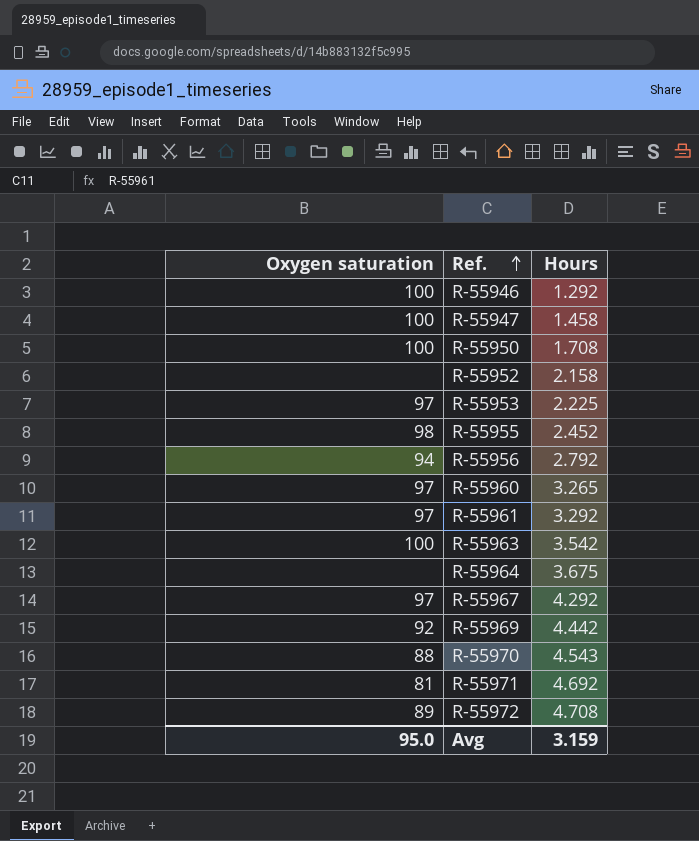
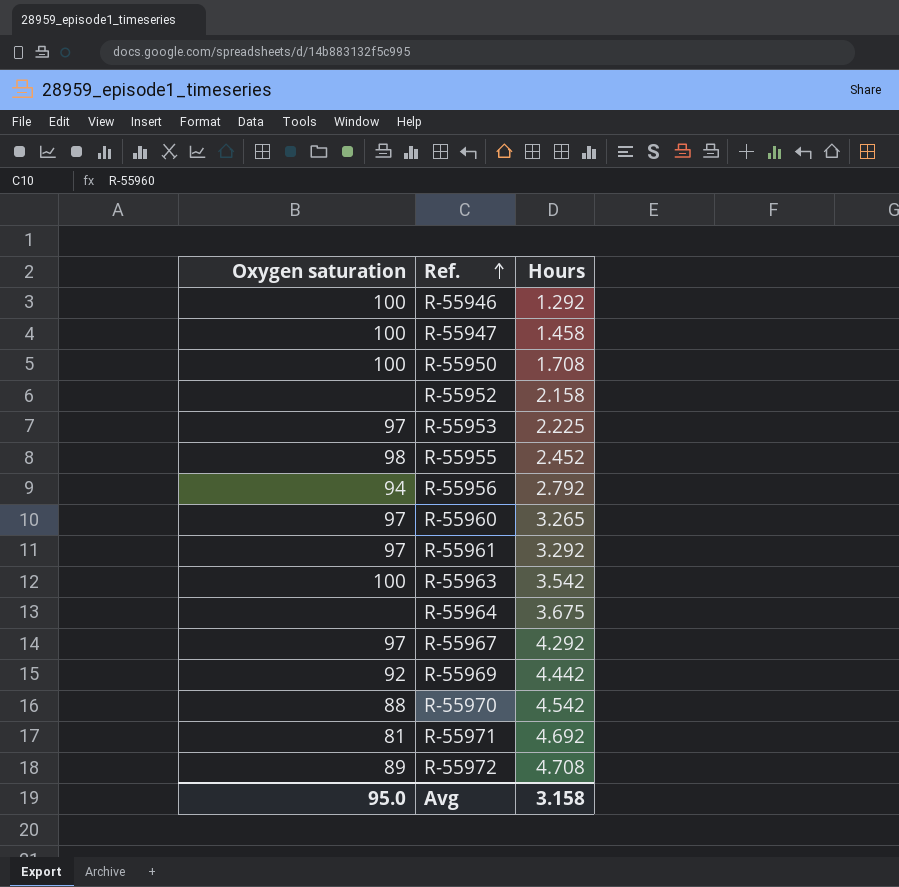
R-55970 | Hours: 4.543 -> 4.542
Avg | Hours: 3.159 -> 3.158

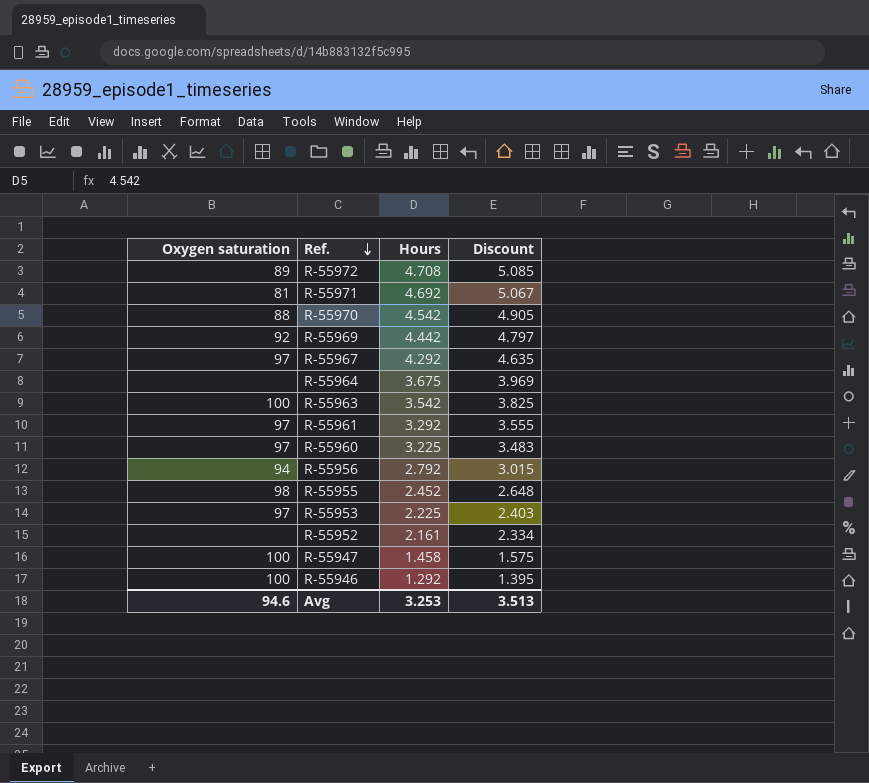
row order: Ref. ascending -> Ref. descending
column Discount | formula: none -> [Hours] * 1.08
row R-55950: 100 | 1.708 -> none
R-55960 | Hours: 3.265 -> 3.225
R-55952 | Hours: 2.158 -> 2.161
Avg | Oxygen saturation: 95.0 -> 94.6
Avg | Hours: 3.158 -> 3.253

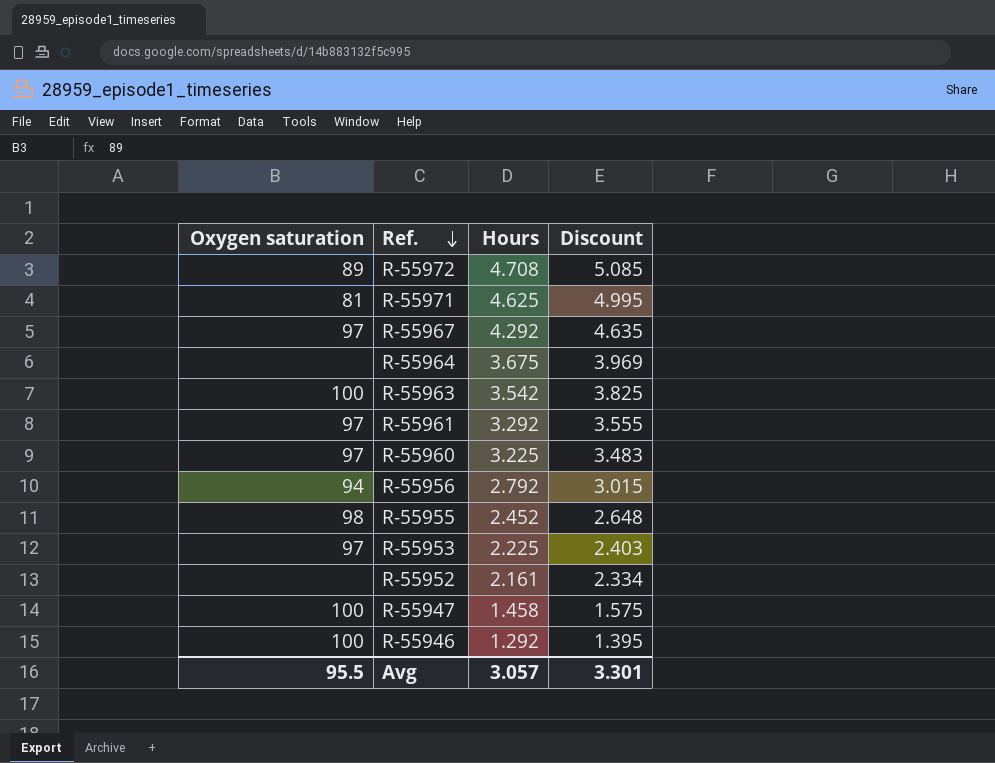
row R-55970: 88 | 4.542 | 4.905 -> none
row R-55969: 92 | 4.442 | 4.797 -> none
R-55971 | Hours: 4.692 -> 4.625
R-55971 | Discount: 5.067 -> 4.995
Avg | Oxygen saturation: 94.6 -> 95.5
Avg | Hours: 3.253 -> 3.057
Avg | Discount: 3.513 -> 3.301

